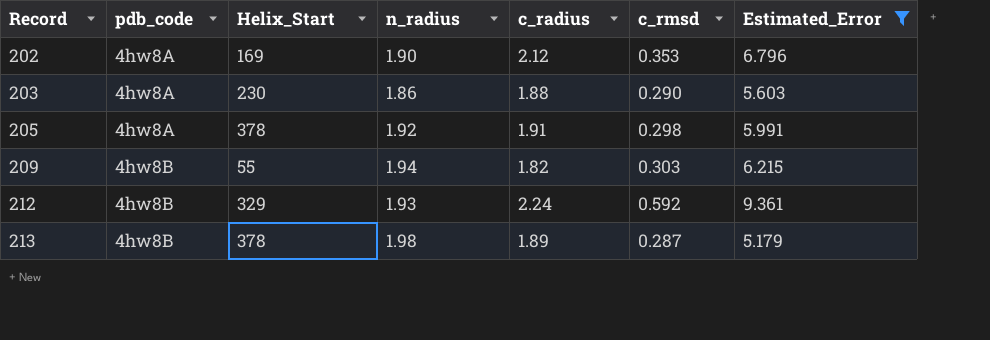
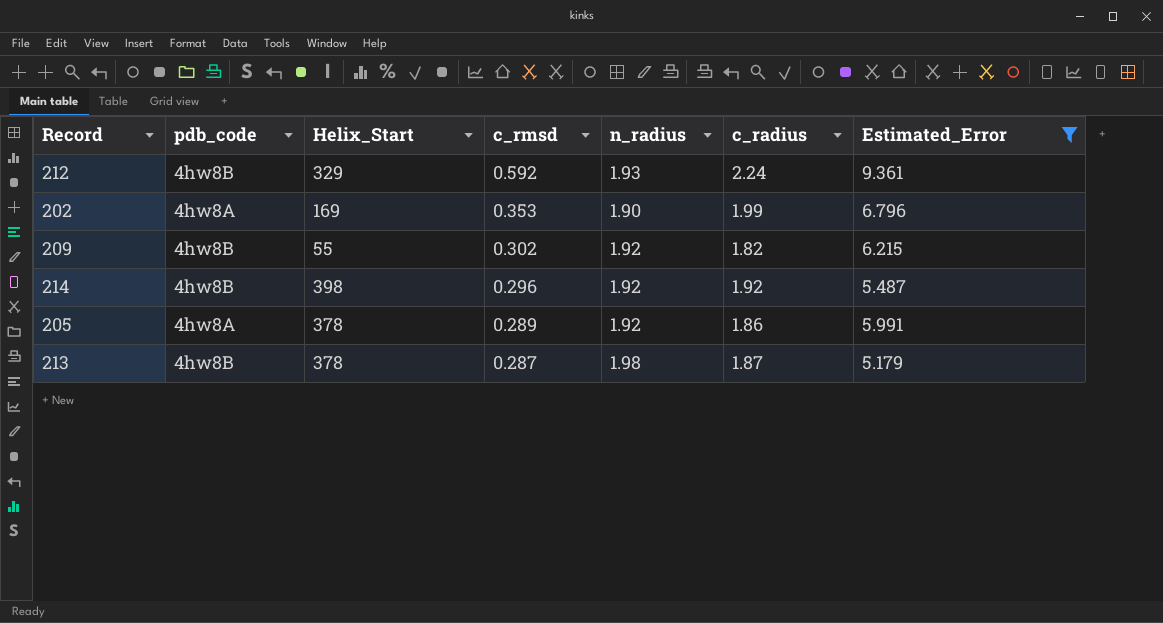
row order: Record ascending -> c_rmsd descending
column c_rmsd | position: 6 -> 4
row 203: 4hw8A | 230 | 1.86 | 1.88 | 0.290 | 5.603 -> none
202 | c_radius: 2.12 -> 1.99
209 | c_rmsd: 0.303 -> 0.302
209 | n_radius: 1.94 -> 1.92
row 214: none -> 4hw8B | 398 | 0.296 | 1.92 | 1.92 | 5.487
205 | c_rmsd: 0.298 -> 0.289
205 | c_radius: 1.91 -> 1.86
213 | c_radius: 1.89 -> 1.87

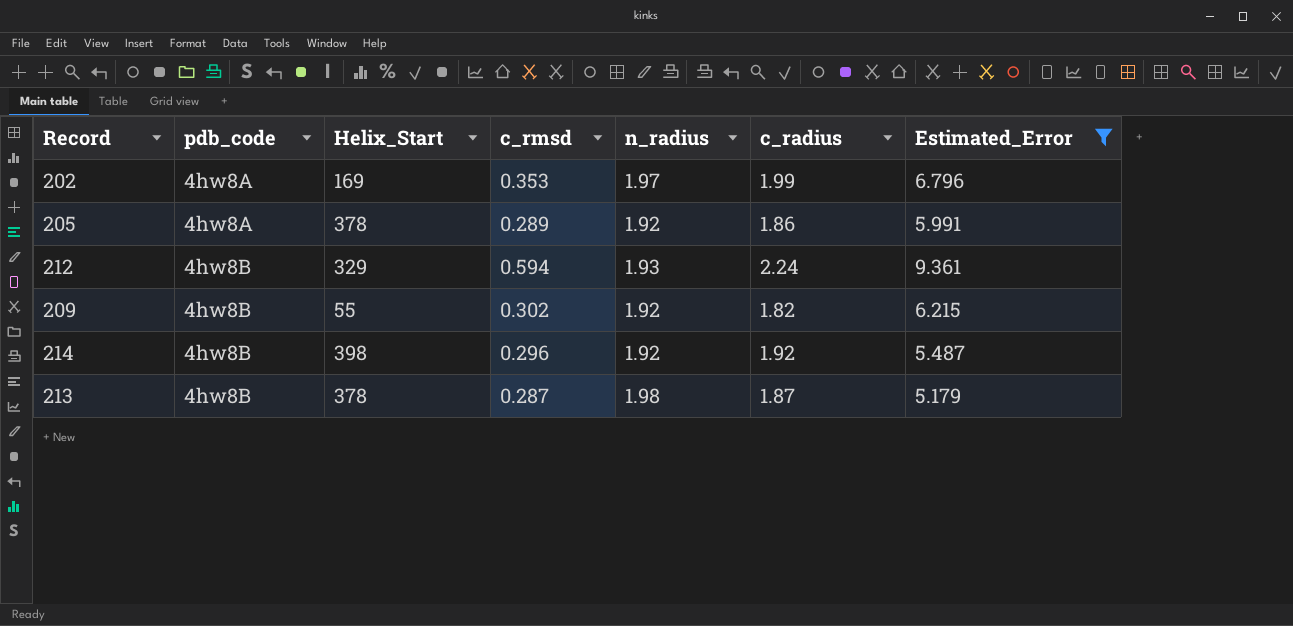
row order: c_rmsd descending -> pdb_code ascending
202 | n_radius: 1.90 -> 1.97
212 | c_rmsd: 0.592 -> 0.594

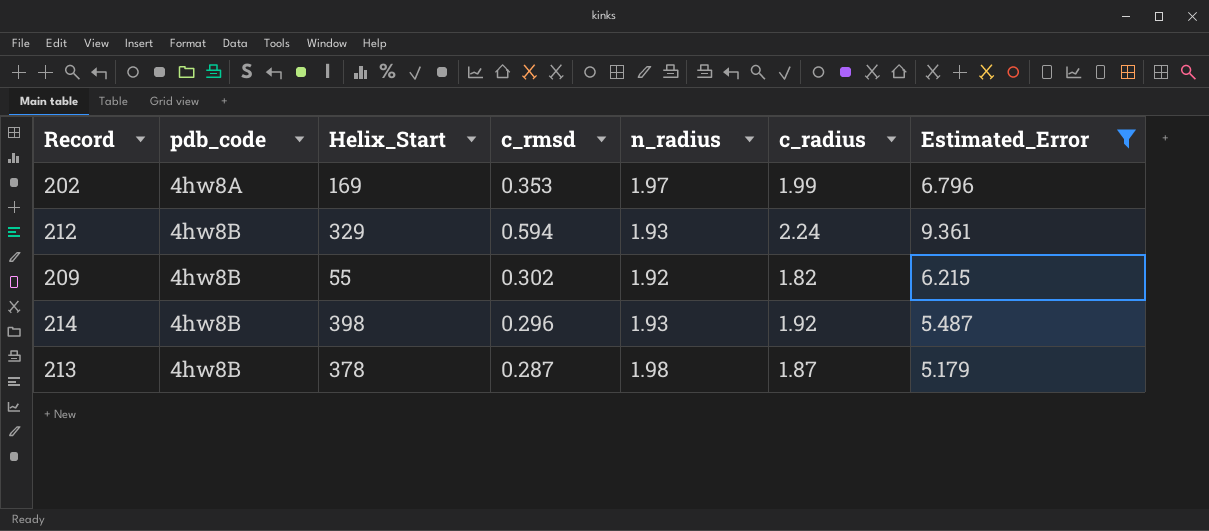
row 205: 4hw8A | 378 | 0.289 | 1.92 | 1.86 | 5.991 -> none
214 | n_radius: 1.92 -> 1.93

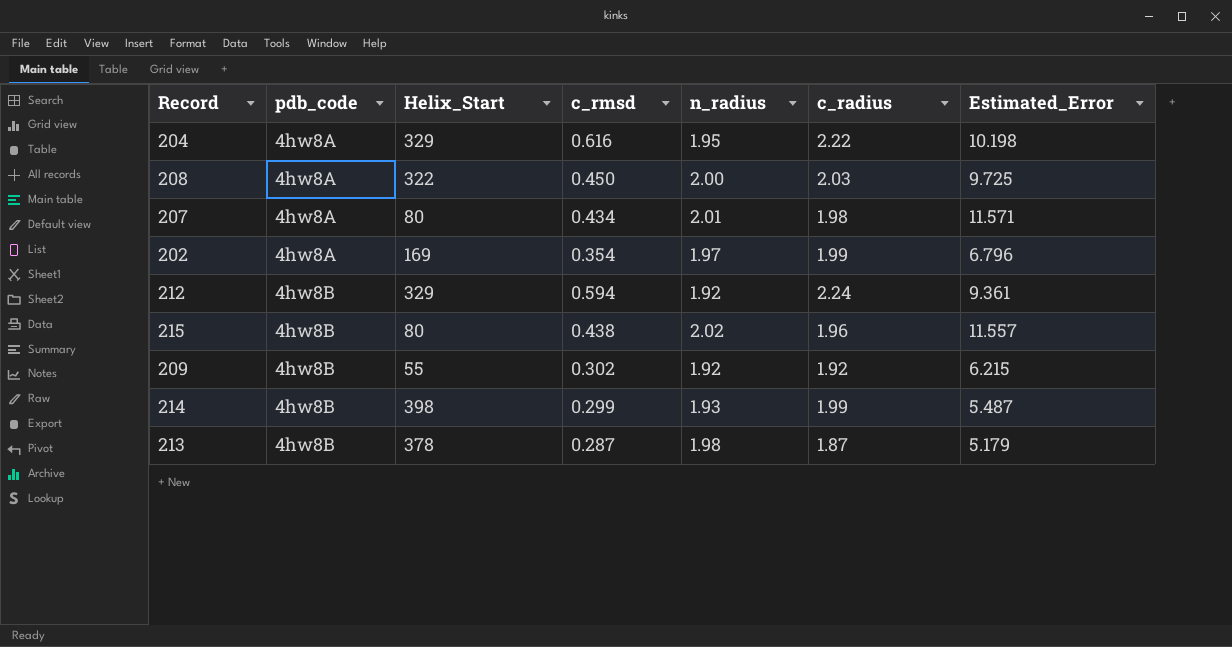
filter: Estimated_Error <= 9.361 -> none
202 | c_rmsd: 0.353 -> 0.354
212 | n_radius: 1.93 -> 1.92
209 | c_radius: 1.82 -> 1.92
214 | c_rmsd: 0.296 -> 0.299
214 | c_radius: 1.92 -> 1.99

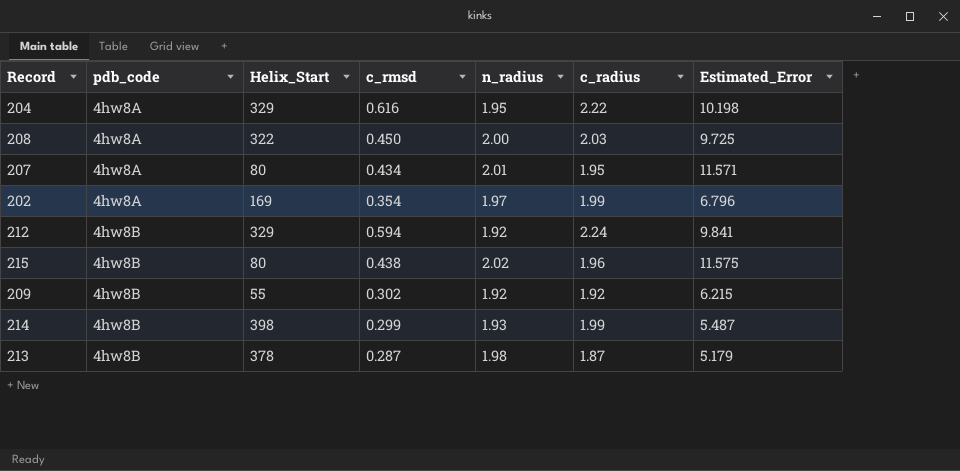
207 | c_radius: 1.98 -> 1.95
212 | Estimated_Error: 9.361 -> 9.841
215 | Estimated_Error: 11.557 -> 11.575

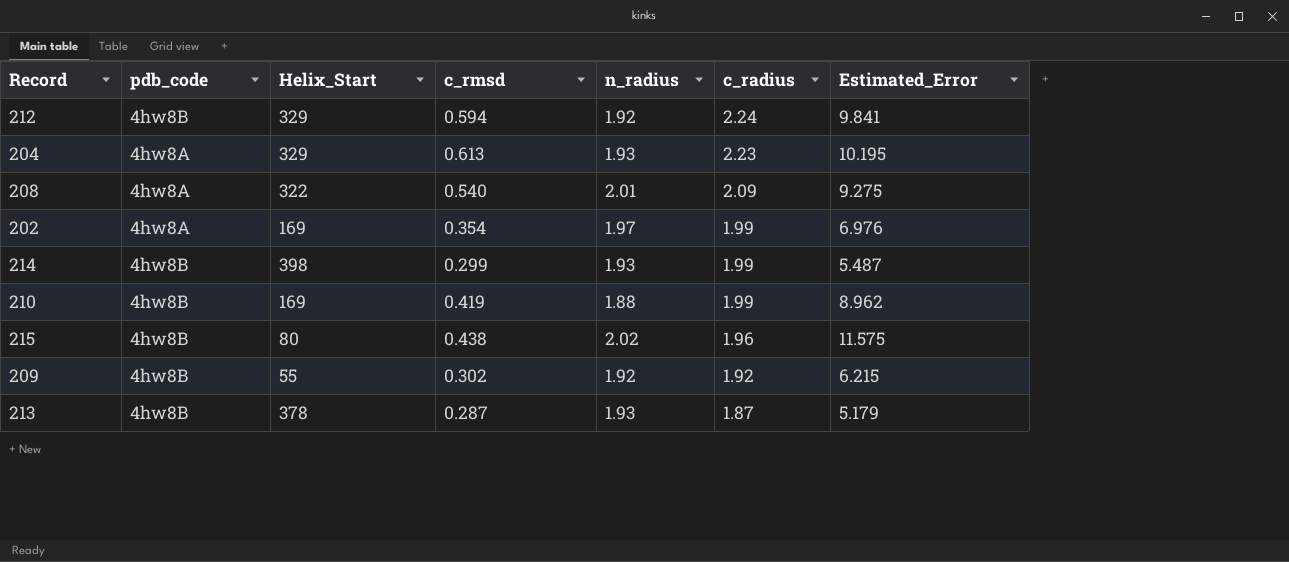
row order: pdb_code ascending -> c_radius descending
row 207: 4hw8A | 80 | 0.434 | 2.01 | 1.95 | 11.571 -> none
204 | c_rmsd: 0.616 -> 0.613
204 | n_radius: 1.95 -> 1.93
204 | c_radius: 2.22 -> 2.23
204 | Estimated_Error: 10.198 -> 10.195
208 | c_rmsd: 0.450 -> 0.540
208 | n_radius: 2.00 -> 2.01
208 | c_radius: 2.03 -> 2.09
208 | Estimated_Error: 9.725 -> 9.275
202 | Estimated_Error: 6.796 -> 6.976
row 210: none -> 4hw8B | 169 | 0.419 | 1.88 | 1.99 | 8.962
213 | n_radius: 1.98 -> 1.93

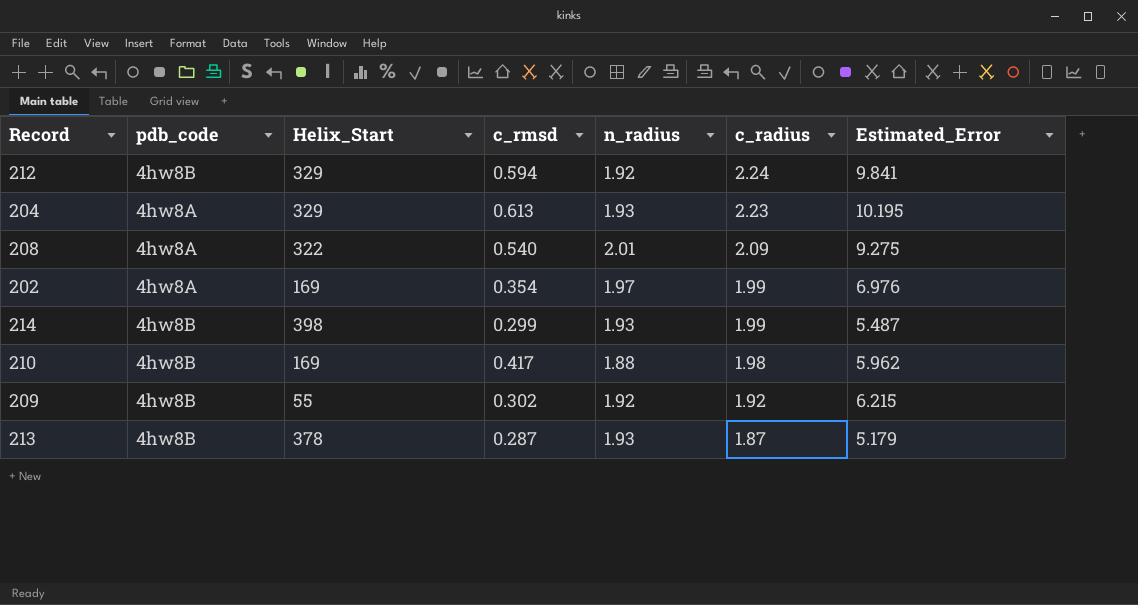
row 215: 4hw8B | 80 | 0.438 | 2.02 | 1.96 | 11.575 -> none
210 | c_rmsd: 0.419 -> 0.417
210 | c_radius: 1.99 -> 1.98
210 | Estimated_Error: 8.962 -> 5.962

